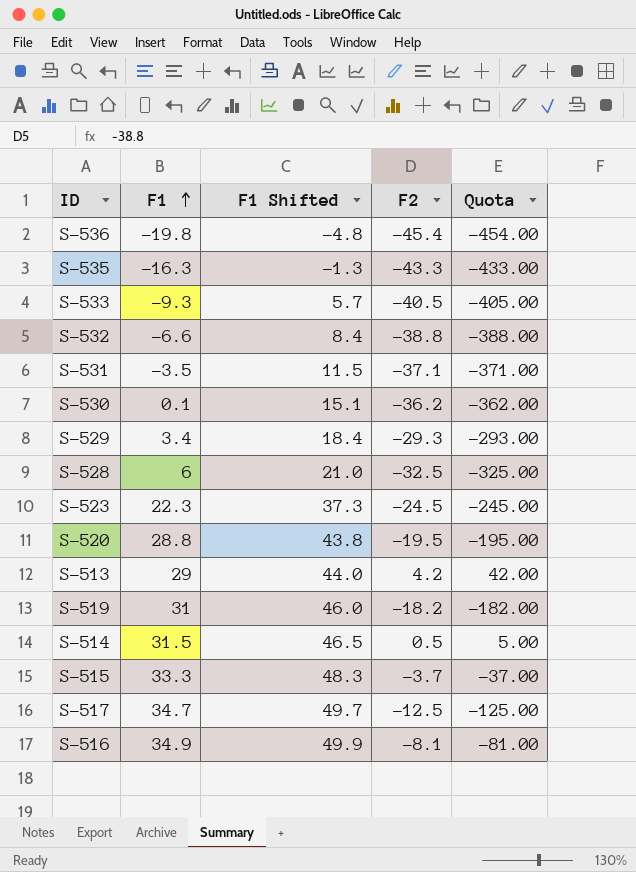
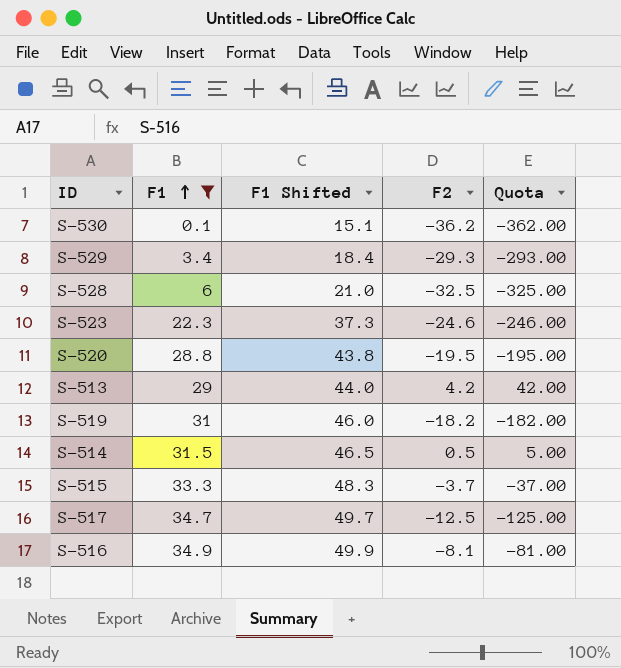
filter: none -> F1 >= 0.1
S-523 | F2: -24.5 -> -24.6
S-523 | Quota: -245.00 -> -246.00

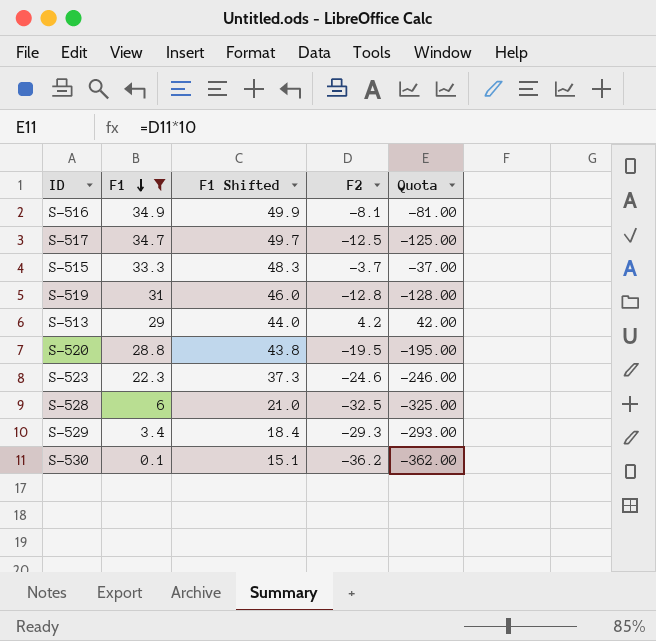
row order: F1 ascending -> F1 descending
row S-514: 31.5 | 46.5 | 0.5 | 5.00 -> none
S-519 | F2: -18.2 -> -12.8
S-519 | Quota: -182.00 -> -128.00

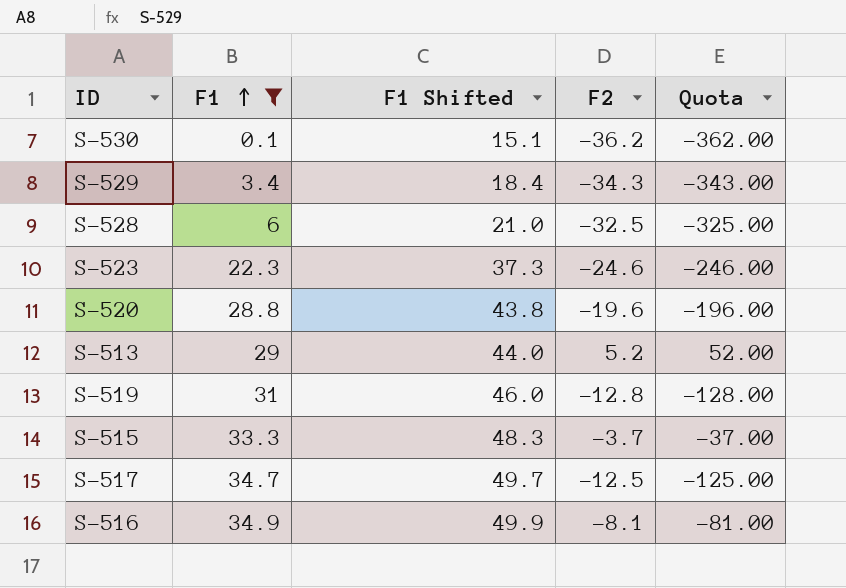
row order: F1 descending -> F1 ascending
S-529 | F2: -29.3 -> -34.3
S-529 | Quota: -293.00 -> -343.00
S-520 | F2: -19.5 -> -19.6
S-520 | Quota: -195.00 -> -196.00
S-513 | F2: 4.2 -> 5.2
S-513 | Quota: 42.00 -> 52.00

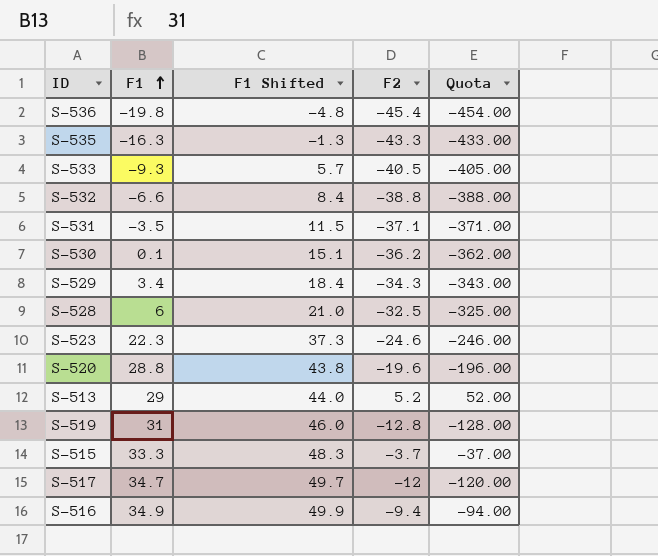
filter: F1 >= 0.1 -> none
S-517 | F2: -12.5 -> -12
S-517 | Quota: -125.00 -> -120.00
S-516 | F2: -8.1 -> -9.4
S-516 | Quota: -81.00 -> -94.00

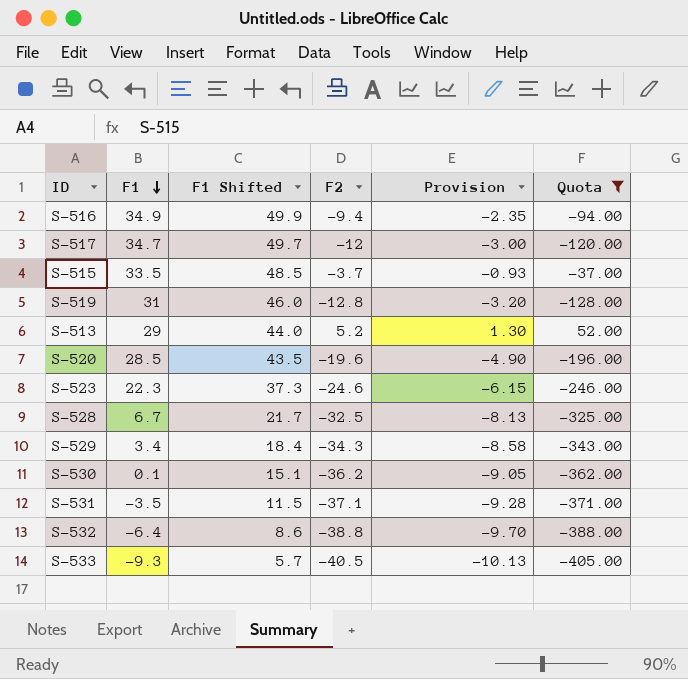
filter: none -> Quota >= -405.00
row order: F1 ascending -> F1 descending
column Provision | formula: none -> [F2] * 0.25
S-515 | F1: 33.3 -> 33.5
S-515 | F1 Shifted: 48.3 -> 48.5
S-520 | F1: 28.8 -> 28.5
S-520 | F1 Shifted: 43.8 -> 43.5
S-528 | F1: 6 -> 6.7
S-528 | F1 Shifted: 21.0 -> 21.7
S-532 | F1: -6.6 -> -6.4
S-532 | F1 Shifted: 8.4 -> 8.6

